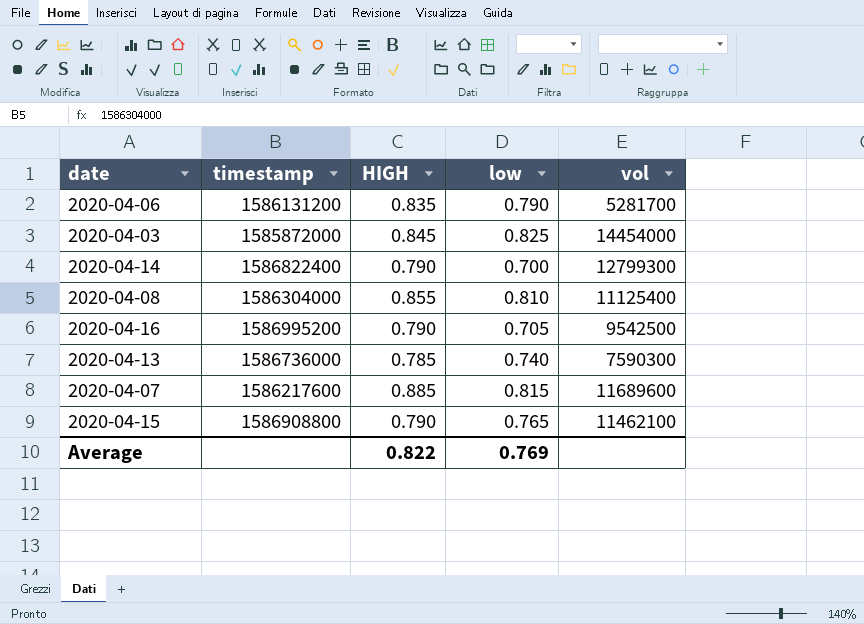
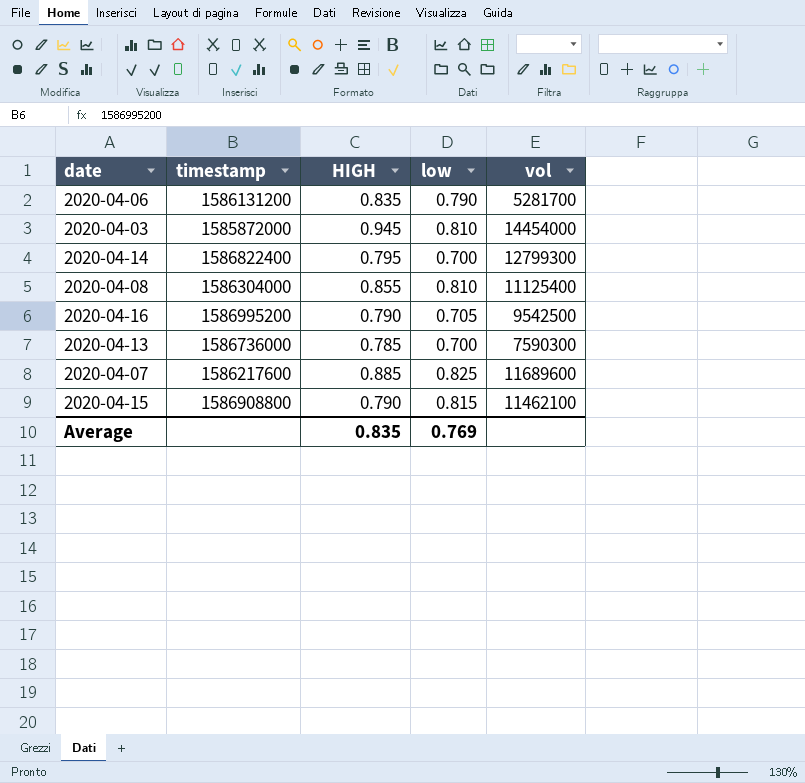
2020-04-03 | HIGH: 0.845 -> 0.945
2020-04-03 | low: 0.825 -> 0.810
2020-04-14 | HIGH: 0.790 -> 0.795
2020-04-13 | low: 0.740 -> 0.700
2020-04-07 | low: 0.815 -> 0.825
2020-04-15 | low: 0.765 -> 0.815
Average | HIGH: 0.822 -> 0.835

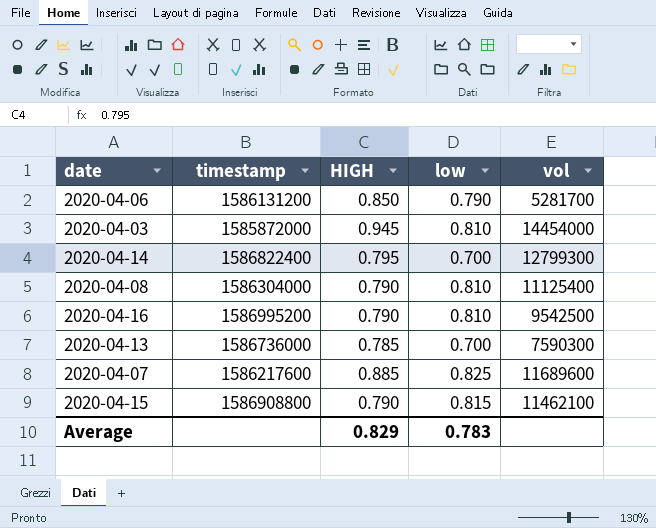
2020-04-06 | HIGH: 0.835 -> 0.850
2020-04-08 | HIGH: 0.855 -> 0.790
2020-04-16 | low: 0.705 -> 0.810
Average | HIGH: 0.835 -> 0.829
Average | low: 0.769 -> 0.783

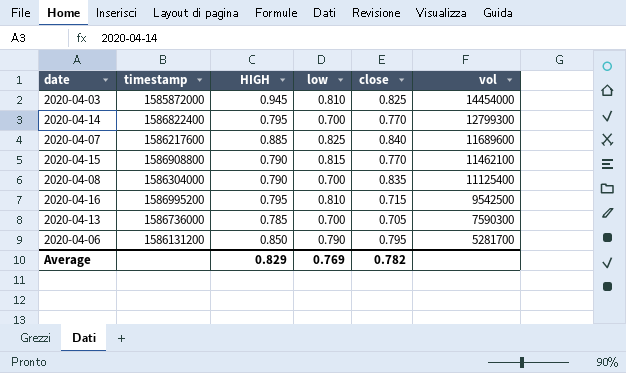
row order: none -> vol descending
column close | position: none -> 5
2020-04-08 | low: 0.810 -> 0.700
2020-04-16 | HIGH: 0.790 -> 0.795
Average | low: 0.783 -> 0.769

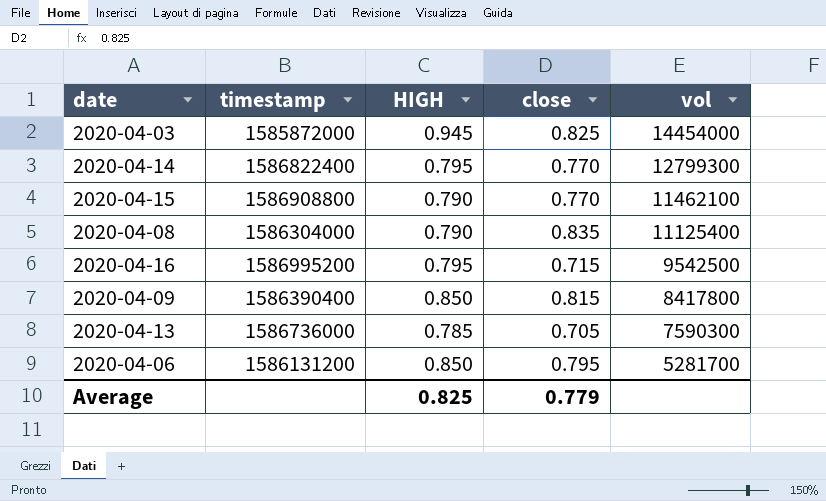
column low | position: 4 -> none
row 2020-04-07: 1586217600 | 0.885 | 0.825 | 0.840 | 11689600 -> none
row 2020-04-09: none -> 1586390400 | 0.850 | 0.815 | 8417800
Average | HIGH: 0.829 -> 0.825
Average | close: 0.782 -> 0.779

